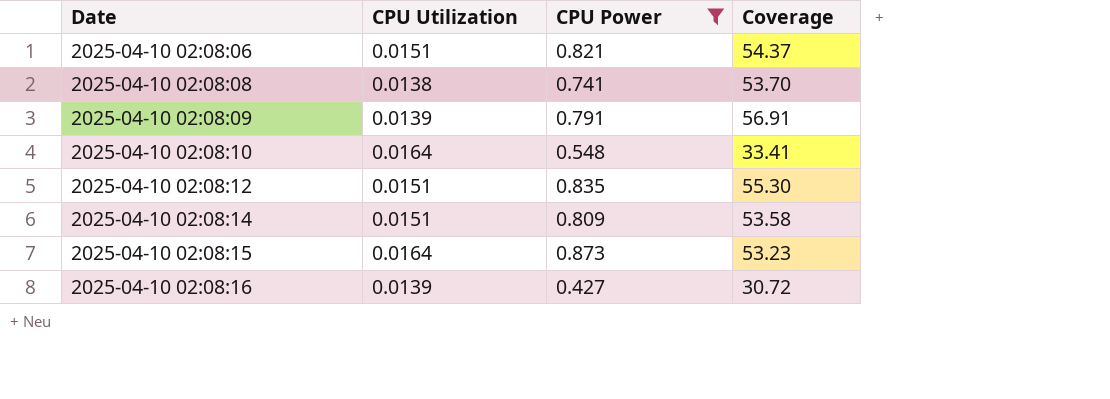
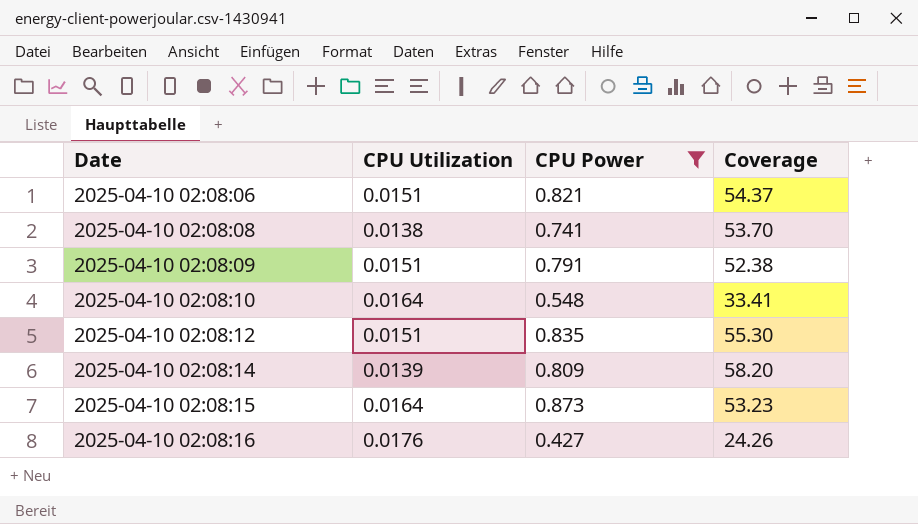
2025-04-10 02:08:09 | CPU Utilization: 0.0139 -> 0.0151
2025-04-10 02:08:09 | Coverage: 56.91 -> 52.38
2025-04-10 02:08:14 | CPU Utilization: 0.0151 -> 0.0139
2025-04-10 02:08:14 | Coverage: 53.58 -> 58.20
2025-04-10 02:08:16 | CPU Utilization: 0.0139 -> 0.0176
2025-04-10 02:08:16 | Coverage: 30.72 -> 24.26

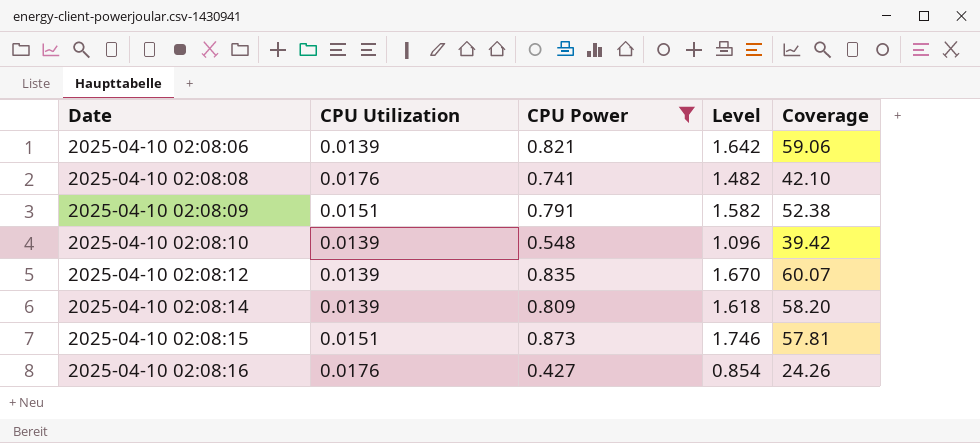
column Level | formula: none -> [CPU Power] * 2
2025-04-10 02:08:06 | CPU Utilization: 0.0151 -> 0.0139
2025-04-10 02:08:06 | Coverage: 54.37 -> 59.06
2025-04-10 02:08:08 | CPU Utilization: 0.0138 -> 0.0176
2025-04-10 02:08:08 | Coverage: 53.70 -> 42.10
2025-04-10 02:08:10 | CPU Utilization: 0.0164 -> 0.0139
2025-04-10 02:08:10 | Coverage: 33.41 -> 39.42
2025-04-10 02:08:12 | CPU Utilization: 0.0151 -> 0.0139
2025-04-10 02:08:12 | Coverage: 55.30 -> 60.07
2025-04-10 02:08:15 | CPU Utilization: 0.0164 -> 0.0151
2025-04-10 02:08:15 | Coverage: 53.23 -> 57.81

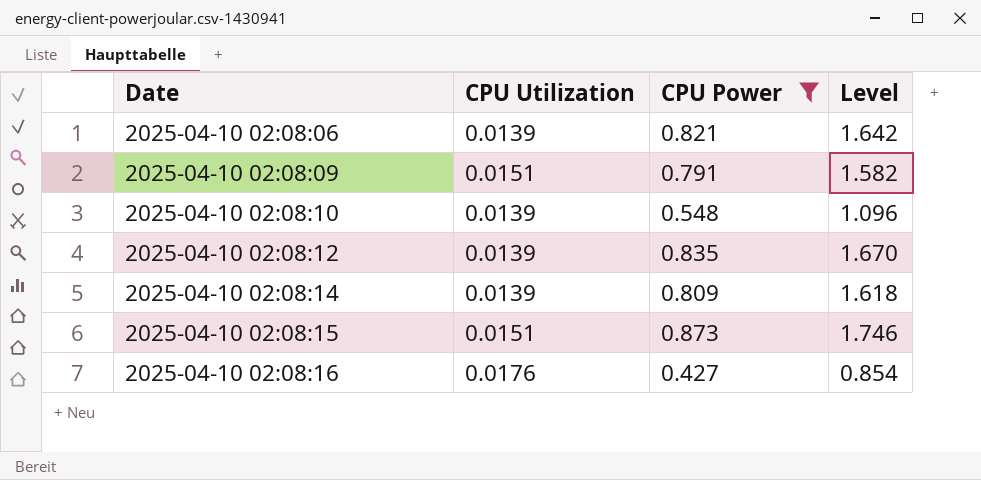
column Coverage | formula: [CPU Power] / [CPU Utilization] -> none
row 2025-04-10 02:08:08: 0.0176 | 0.741 | 1.482 | 42.10 -> none

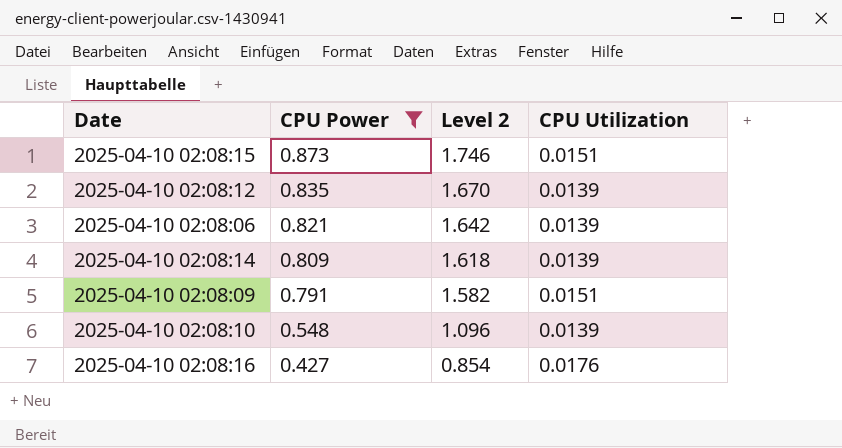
row order: Date ascending -> CPU Power descending
column name: Level -> Level 2
column CPU Utilization | position: 2 -> 4

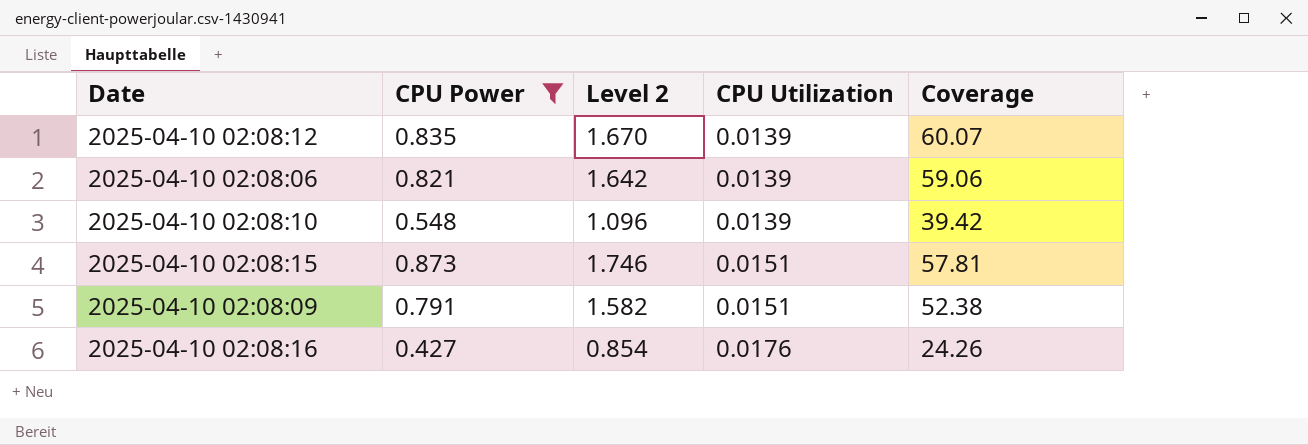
row order: CPU Power descending -> CPU Utilization ascending
column Coverage | formula: none -> [CPU Power] / [CPU Utilization]
row 2025-04-10 02:08:14: 0.809 | 1.618 | 0.0139 -> none

